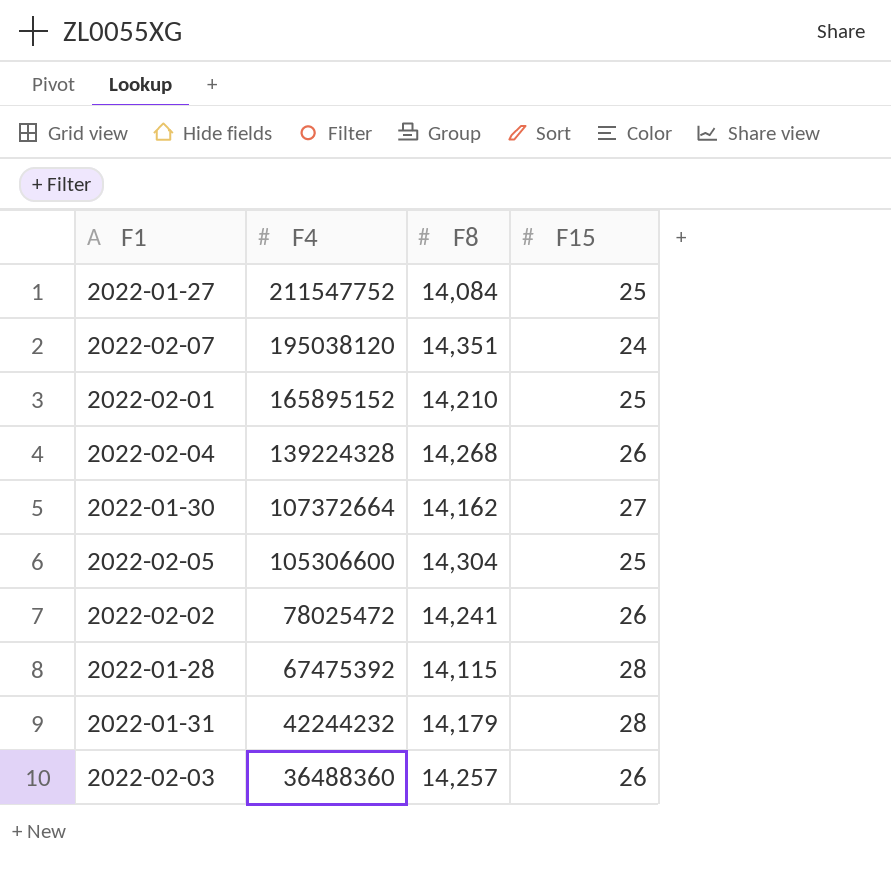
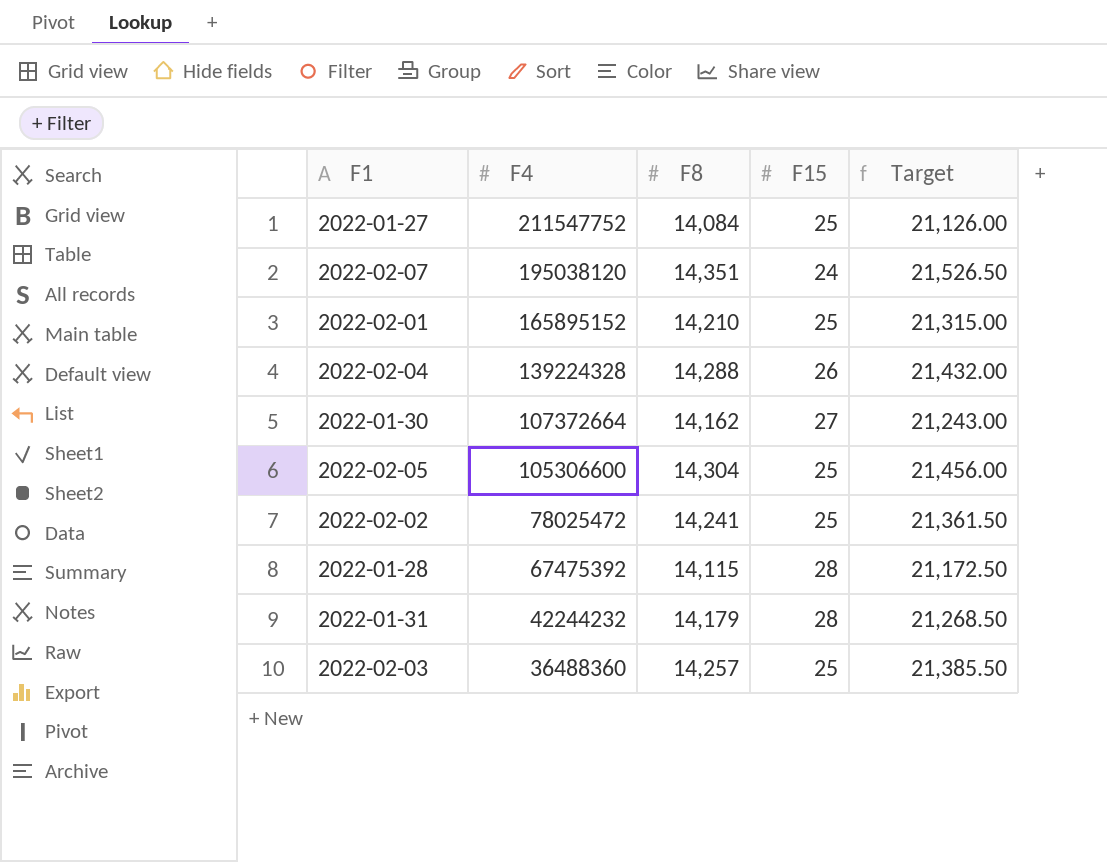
column Target | formula: none -> [F8] * 1.5
2022-02-04 | F8: 14,268 -> 14,288
2022-02-02 | F15: 26 -> 25
2022-02-03 | F15: 26 -> 25

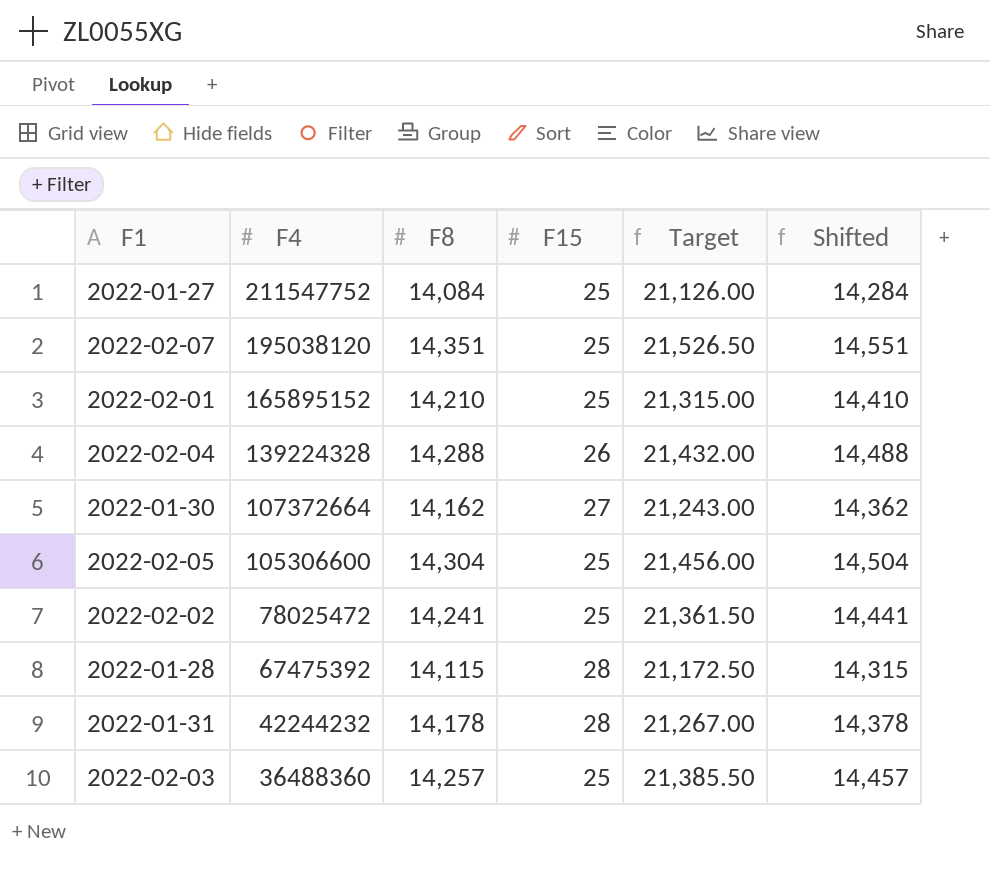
column Shifted | formula: none -> [F8] + 200
2022-02-07 | F15: 24 -> 25
2022-01-31 | F8: 14,179 -> 14,178
2022-01-31 | Target: 21,268.50 -> 21,267.00

